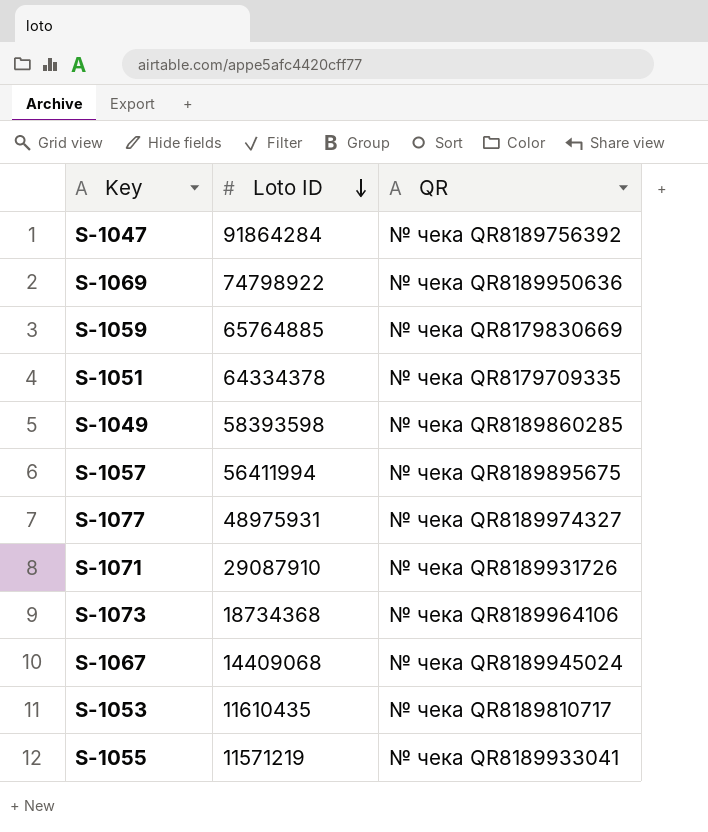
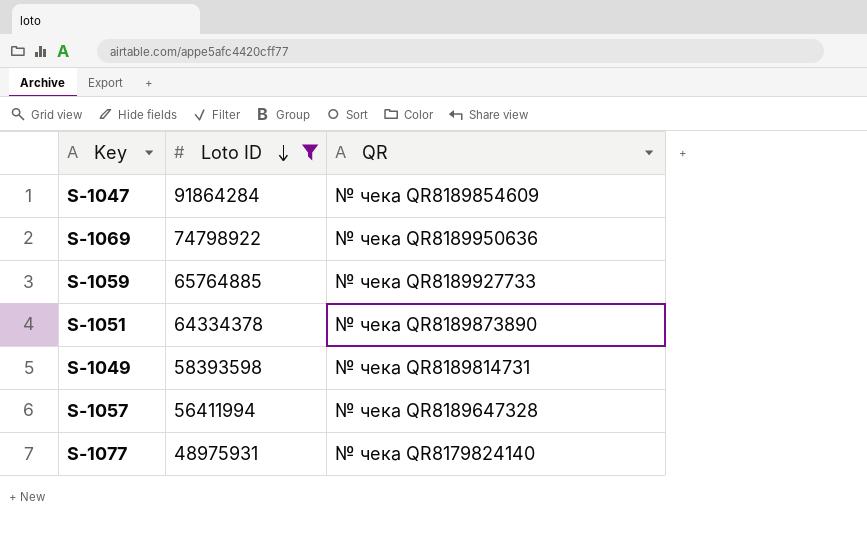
filter: none -> Loto ID >= 48975931
S-1047 | QR: № чека QR8189756392 -> № чека QR8189854609
S-1059 | QR: № чека QR8179830669 -> № чека QR8189927733
S-1051 | QR: № чека QR8179709335 -> № чека QR8189873890
S-1049 | QR: № чека QR8189860285 -> № чека QR8189814731
S-1057 | QR: № чека QR8189895675 -> № чека QR8189647328
S-1077 | QR: № чека QR8189974327 -> № чека QR8179824140

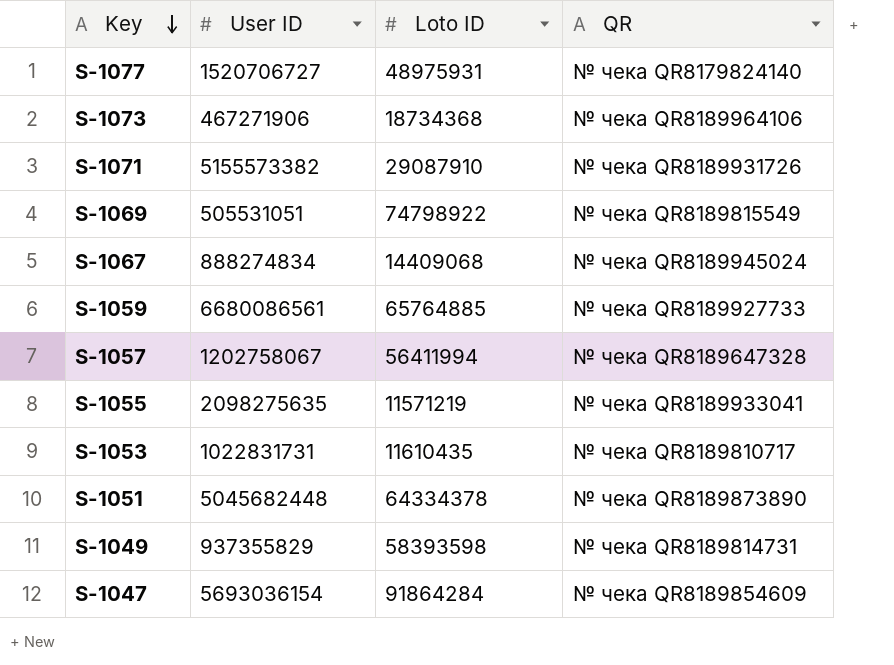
filter: Loto ID >= 48975931 -> none
row order: Loto ID descending -> Key descending
column User ID | position: none -> 2
S-1069 | QR: № чека QR8189950636 -> № чека QR8189815549

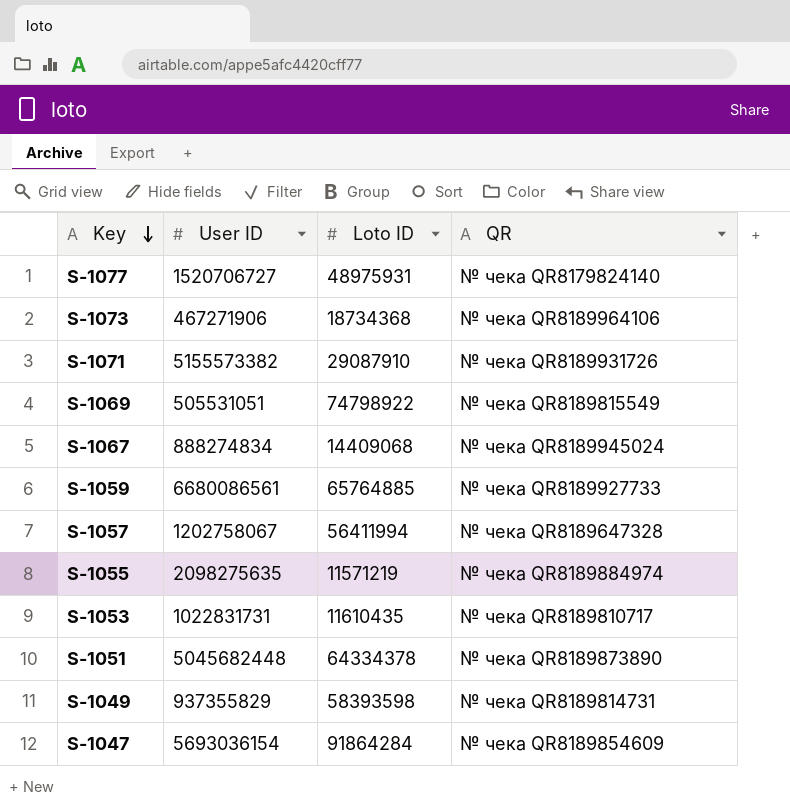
S-1055 | QR: № чека QR8189933041 -> № чека QR8189884974

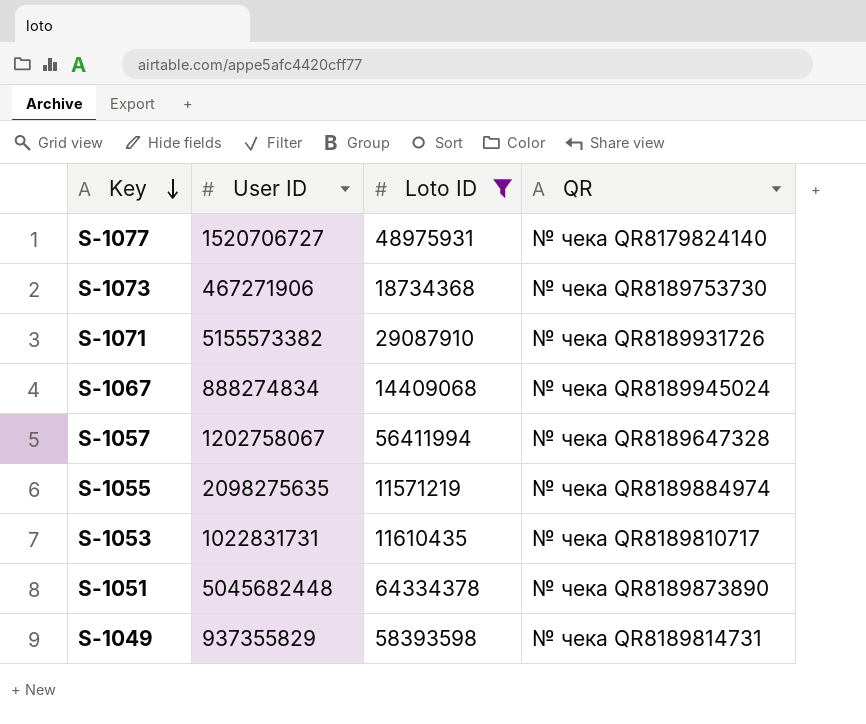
filter: none -> Loto ID <= 64334378
S-1073 | QR: № чека QR8189964106 -> № чека QR8189753730

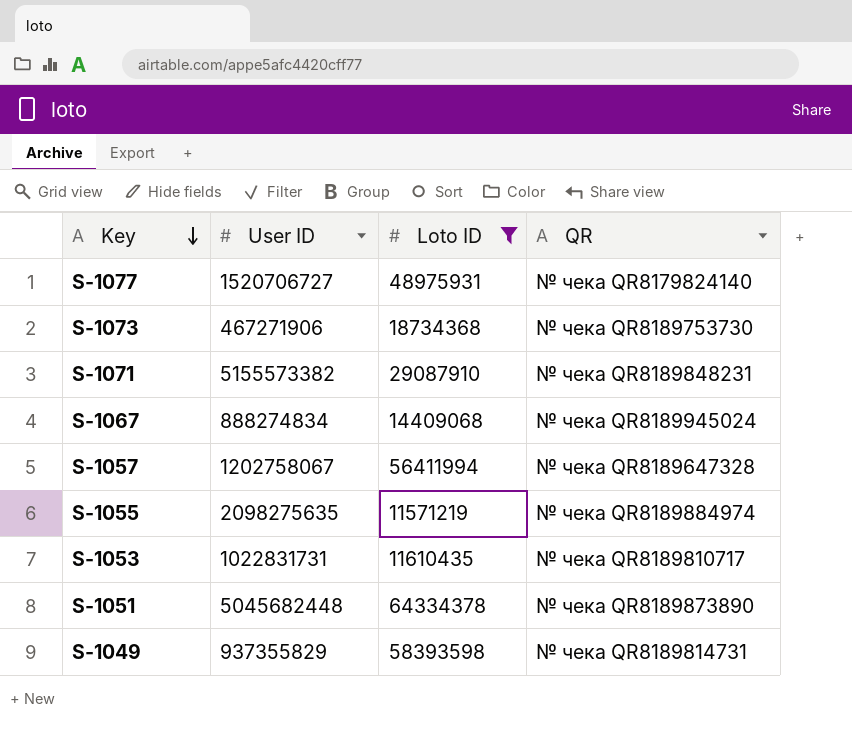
S-1071 | QR: № чека QR8189931726 -> № чека QR8189848231

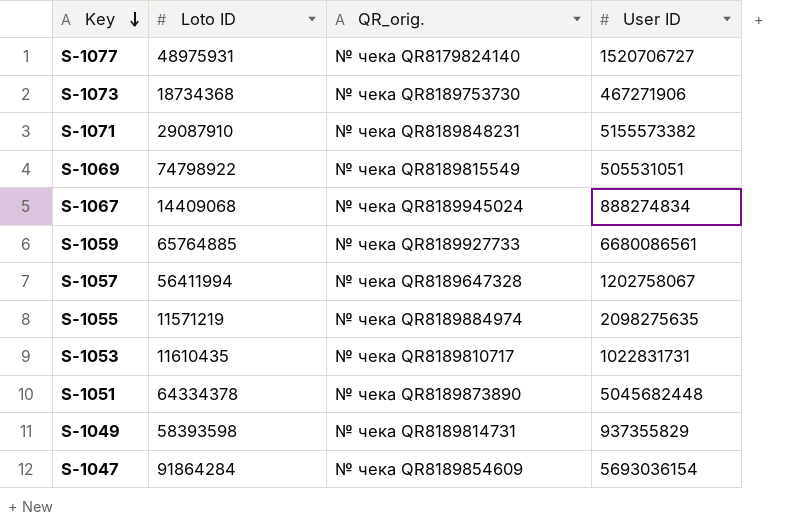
filter: Loto ID <= 64334378 -> none
column name: QR -> QR_orig.
column User ID | position: 2 -> 4

